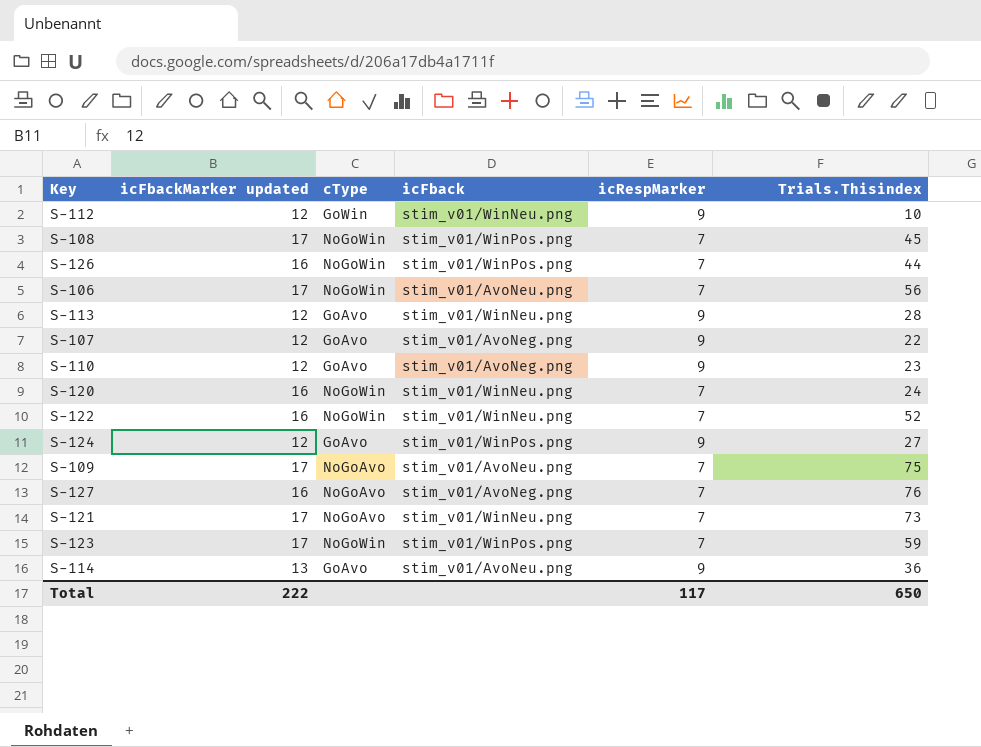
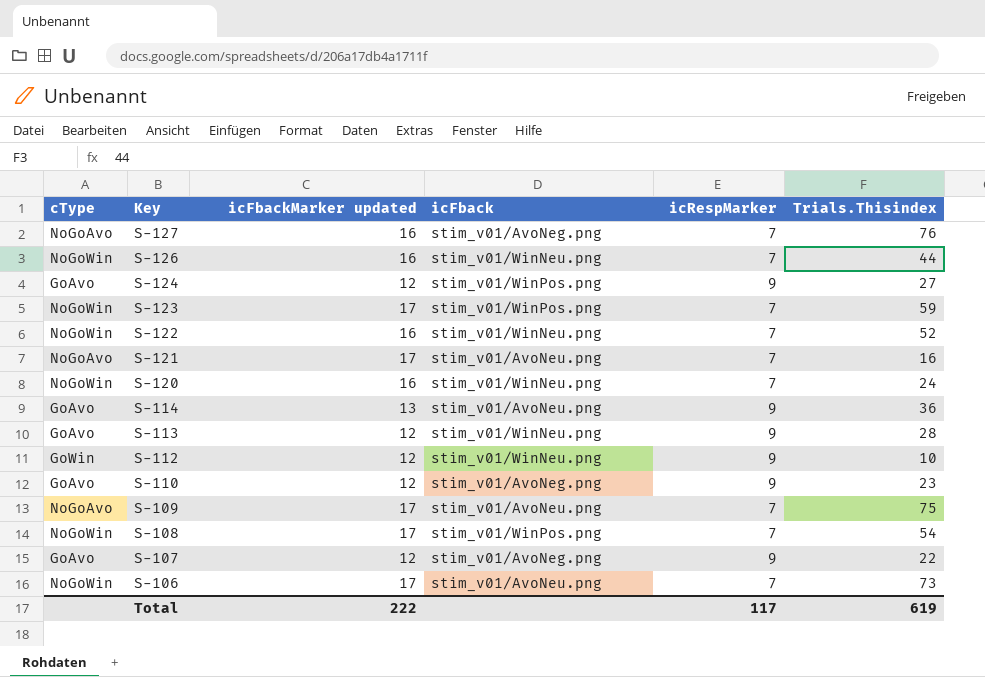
row order: none -> Key descending
column cType | position: 3 -> 1
S-126 | icFback: stim_v01/WinPos.png -> stim_v01/WinNeu.png
S-121 | icFback: stim_v01/WinNeu.png -> stim_v01/AvoNeu.png
S-121 | Trials.Thisindex: 73 -> 16
S-108 | Trials.Thisindex: 45 -> 54
S-106 | Trials.Thisindex: 56 -> 73
Total | Trials.Thisindex: 650 -> 619

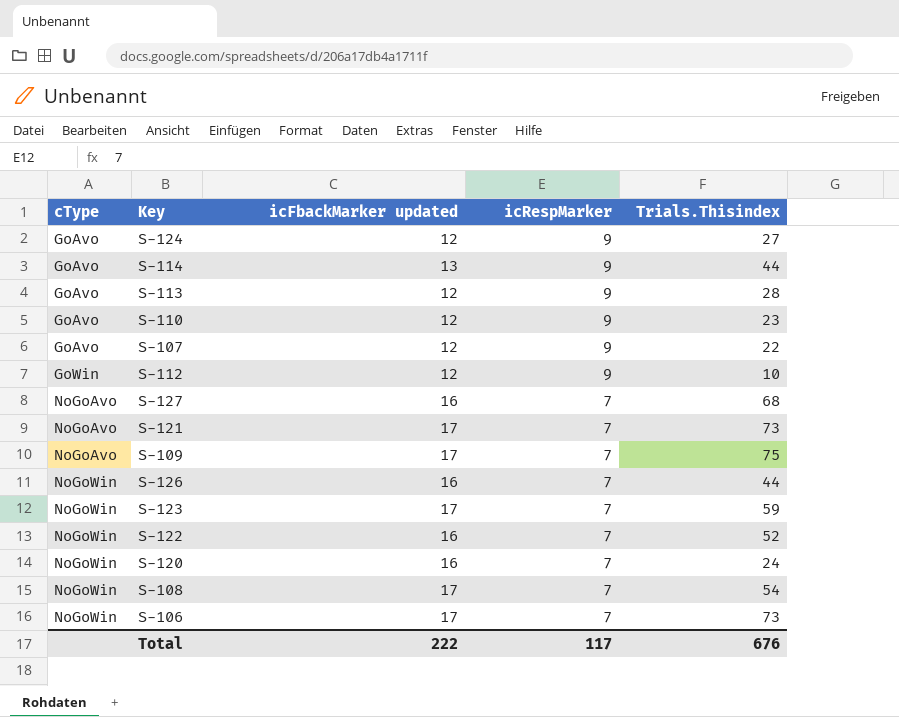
row order: Key descending -> cType ascending
column icFback | position: 4 -> none
S-114 | Trials.Thisindex: 36 -> 44
S-127 | Trials.Thisindex: 76 -> 68
S-121 | Trials.Thisindex: 16 -> 73
Total | Trials.Thisindex: 619 -> 676

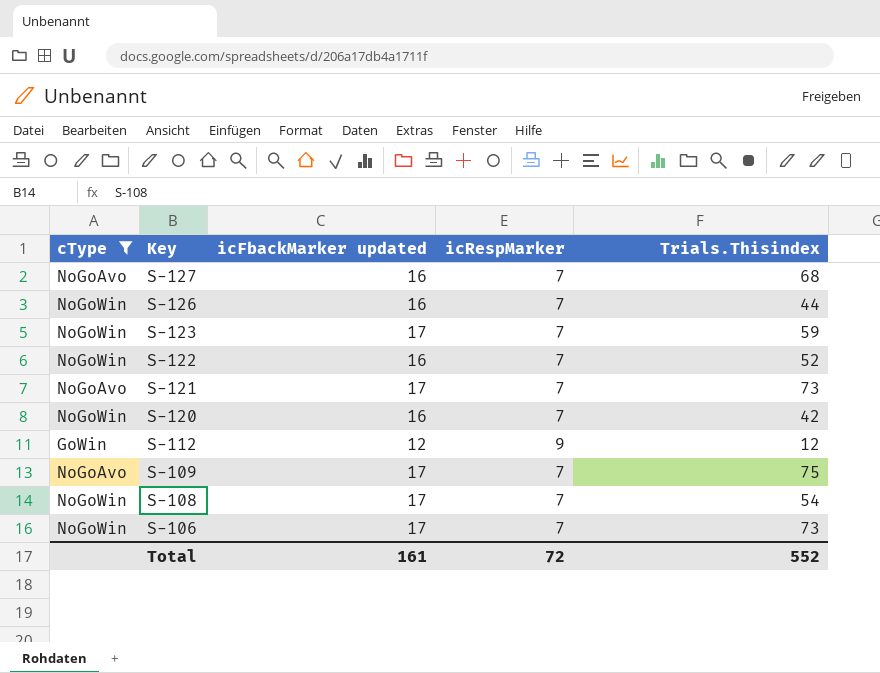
filter: none -> cType != GoAvo
row order: cType ascending -> Key descending
S-120 | Trials.Thisindex: 24 -> 42
S-112 | Trials.Thisindex: 10 -> 12
Total | icFbackMarker updated: 222 -> 161
Total | icRespMarker: 117 -> 72
Total | Trials.Thisindex: 676 -> 552

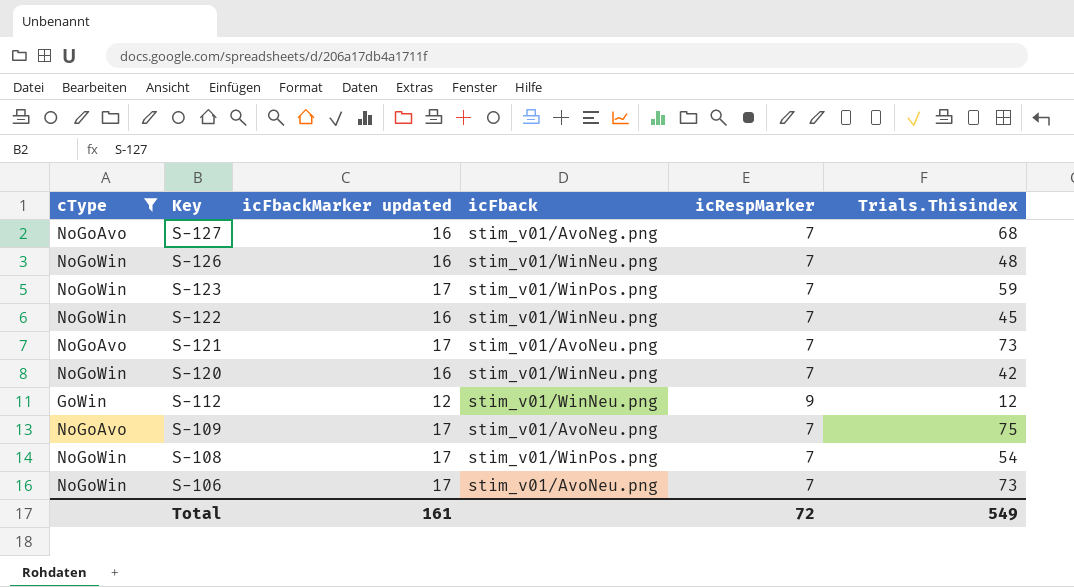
column icFback | position: none -> 4
S-126 | Trials.Thisindex: 44 -> 48
S-122 | Trials.Thisindex: 52 -> 45
Total | Trials.Thisindex: 552 -> 549

